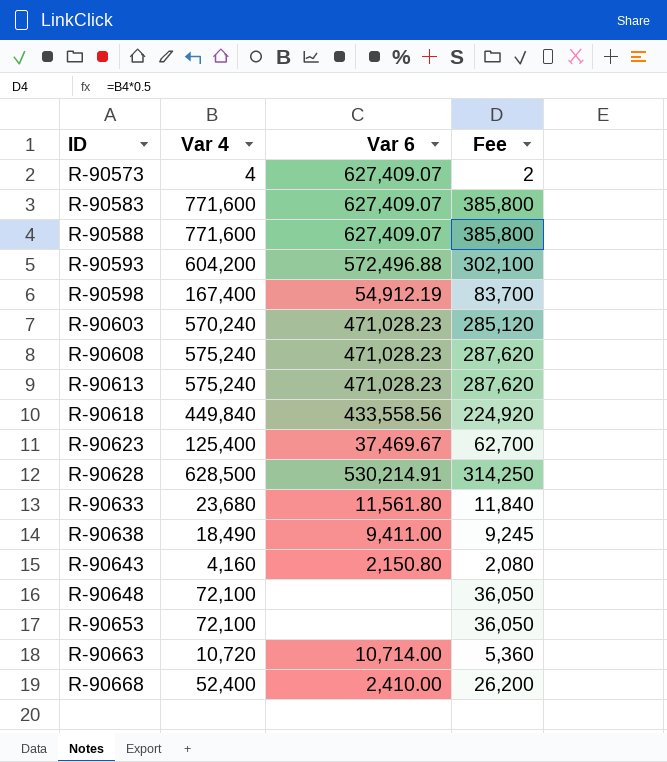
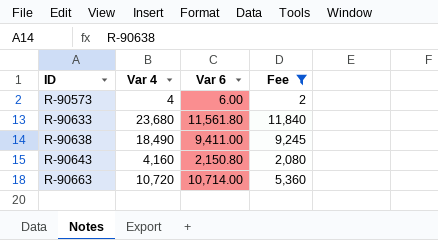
filter: none -> Fee <= 11,840
R-90573 | Var 6: 627,409.07 -> 6.00

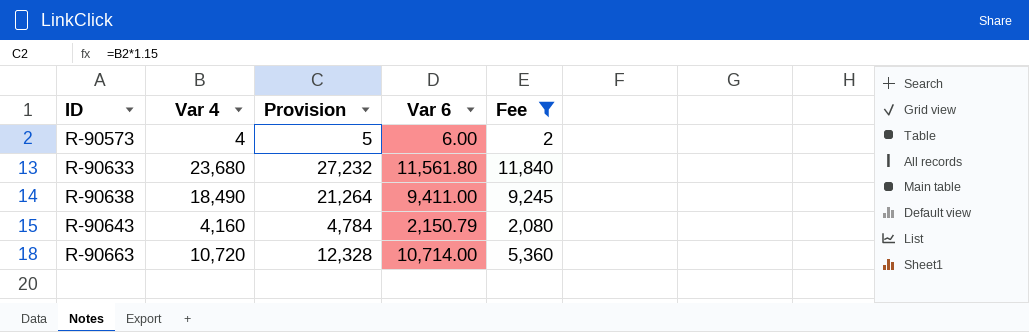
column Provision | formula: none -> [Var 4] * 1.15
R-90643 | Var 6: 2,150.80 -> 2,150.79

